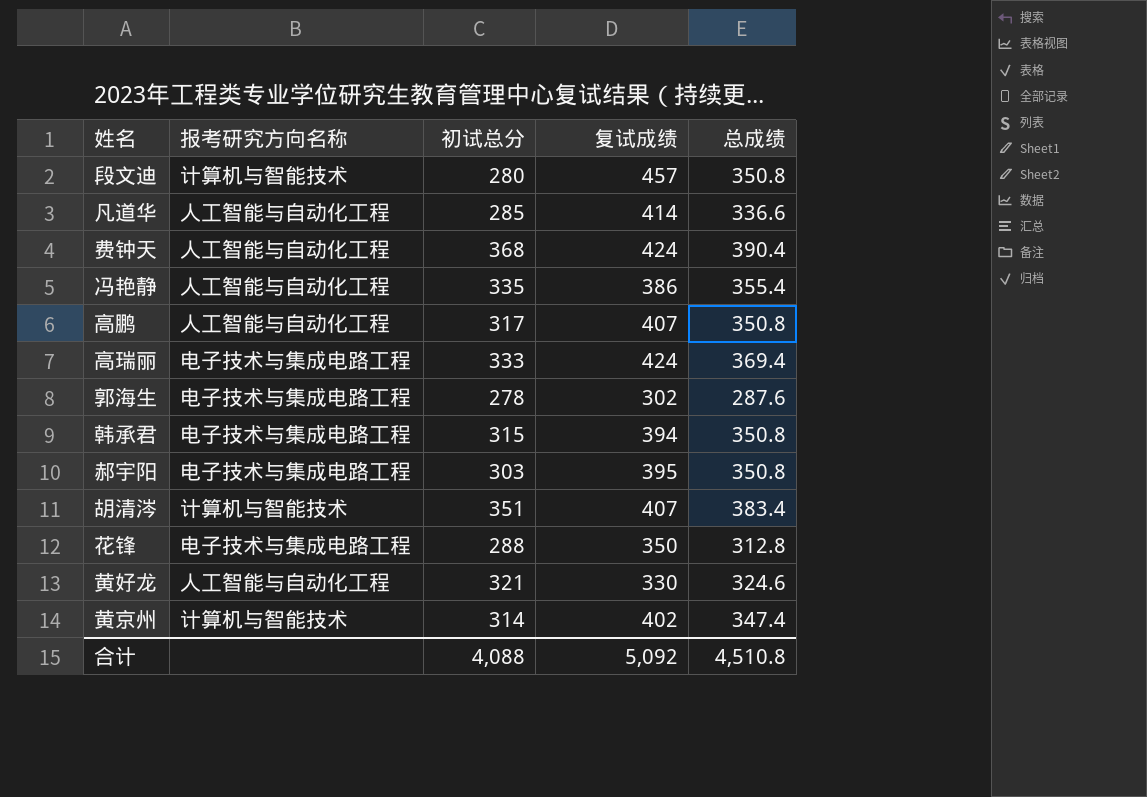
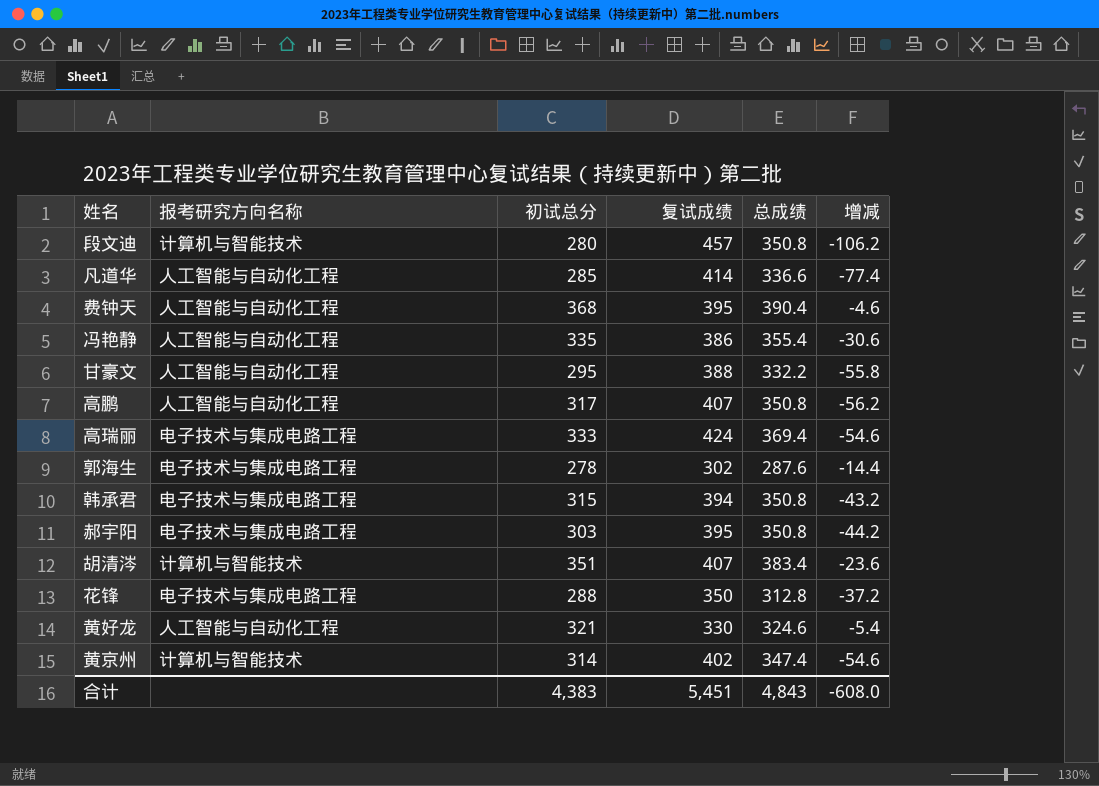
column 增减 | formula: none -> [总成绩] - [复试成绩]
费钟天 | 复试成绩: 424 -> 395
row 甘豪文: none -> 人工智能与自动化工程 | 295 | 388 | 332.2 | -55.8
合计 | 初试总分: 4,088 -> 4,383
合计 | 复试成绩: 5,092 -> 5,451
合计 | 总成绩: 4,510.8 -> 4,843

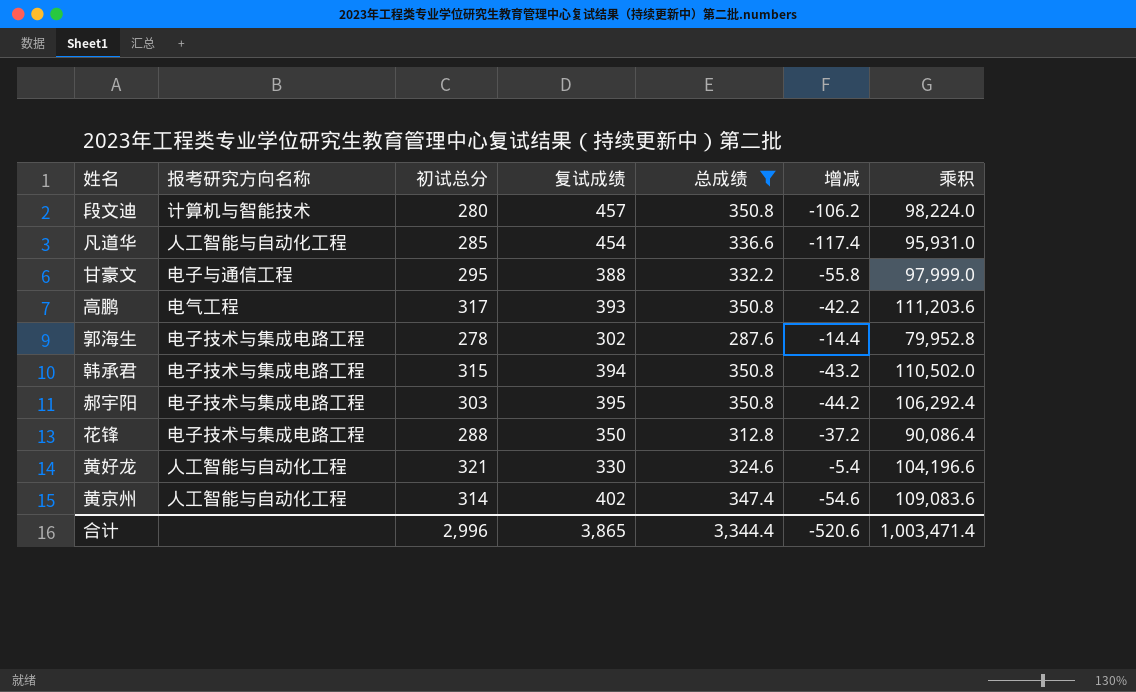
filter: none -> 总成绩 <= 350.8
column 乘积 | formula: none -> [初试总分] * [总成绩]
凡道华 | 复试成绩: 414 -> 454
凡道华 | 增减: -77.4 -> -117.4
甘豪文 | 报考研究方向名称: 人工智能与自动化工程 -> 电子与通信工程
高鹏 | 报考研究方向名称: 人工智能与自动化工程 -> 电气工程
高鹏 | 复试成绩: 407 -> 393
高鹏 | 增减: -56.2 -> -42.2
黄京州 | 报考研究方向名称: 计算机与智能技术 -> 人工智能与自动化工程
合计 | 初试总分: 4,383 -> 2,996
合计 | 复试成绩: 5,451 -> 3,865
合计 | 总成绩: 4,843 -> 3,344.4
合计 | 增减: -608.0 -> -520.6

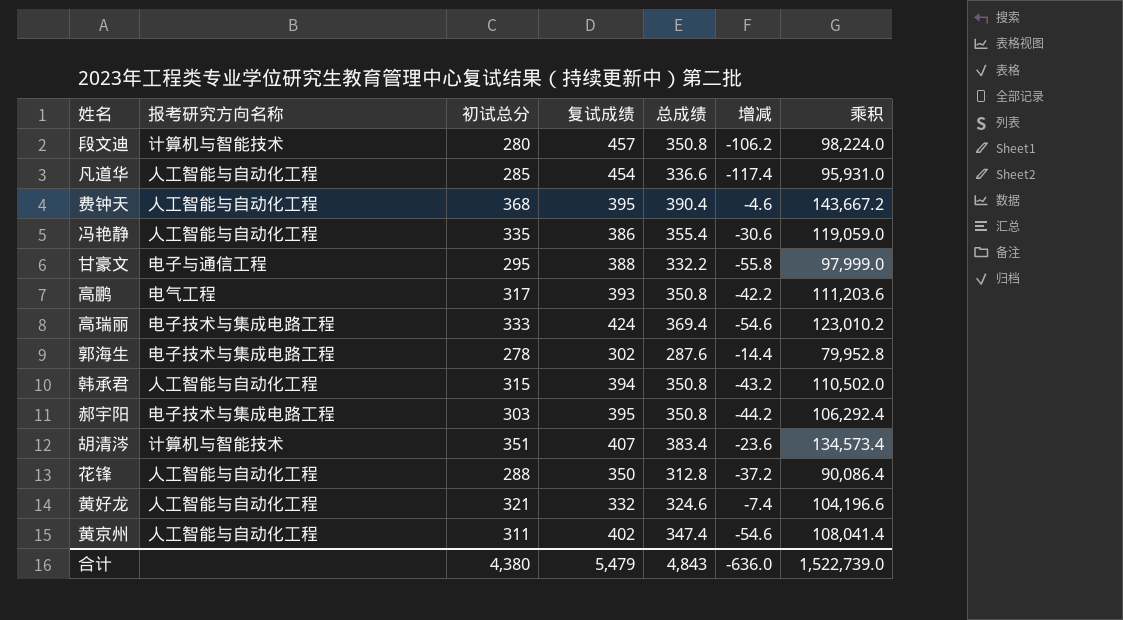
filter: 总成绩 <= 350.8 -> none
韩承君 | 报考研究方向名称: 电子技术与集成电路工程 -> 人工智能与自动化工程
花锋 | 报考研究方向名称: 电子技术与集成电路工程 -> 人工智能与自动化工程
黄好龙 | 复试成绩: 330 -> 332
黄好龙 | 增减: -5.4 -> -7.4
黄京州 | 初试总分: 314 -> 311
黄京州 | 乘积: 109,083.6 -> 108,041.4
合计 | 初试总分: 2,996 -> 4,380
合计 | 复试成绩: 3,865 -> 5,479
合计 | 总成绩: 3,344.4 -> 4,843
合计 | 增减: -520.6 -> -636.0
合计 | 乘积: 1,003,471.4 -> 1,522,739.0

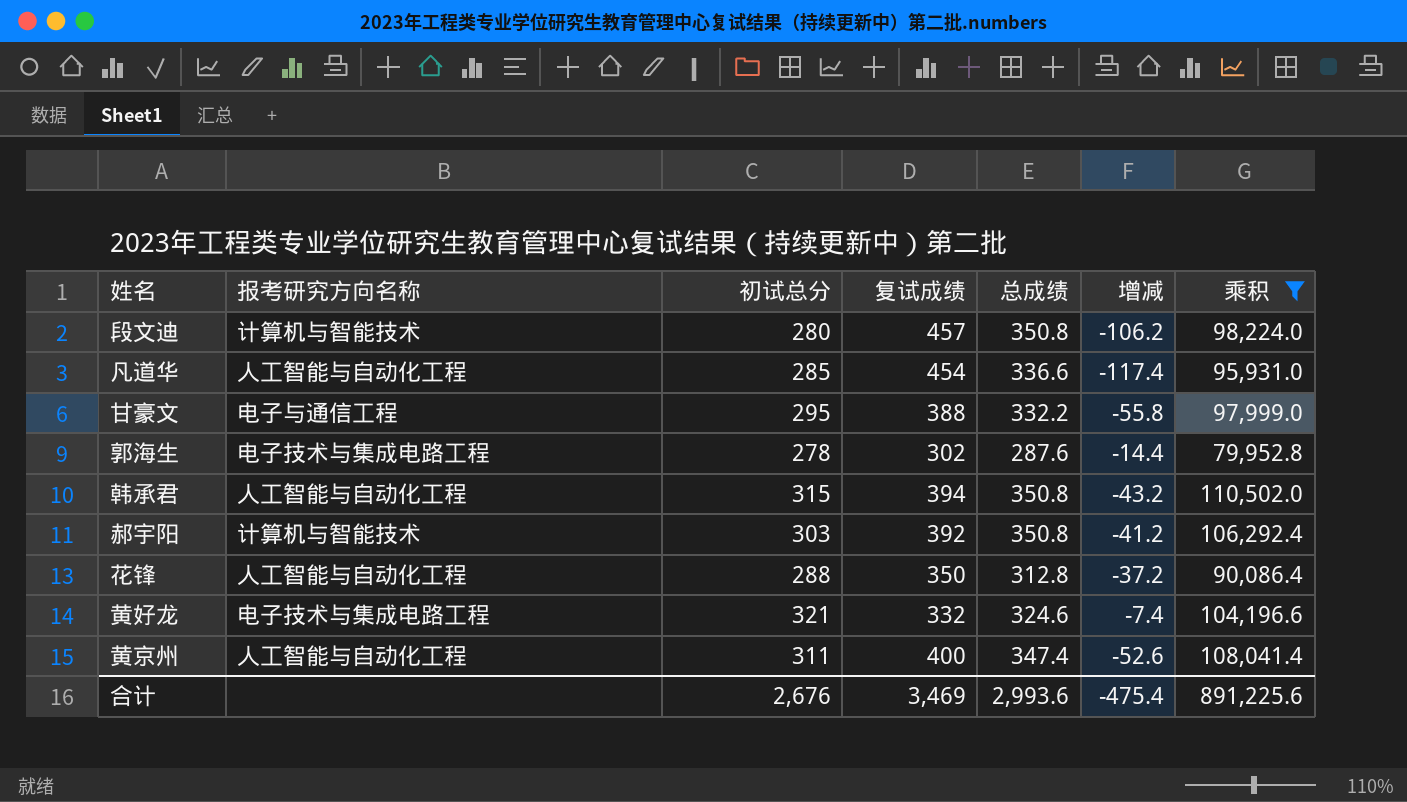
filter: none -> 乘积 <= 110,502.0
郝宇阳 | 报考研究方向名称: 电子技术与集成电路工程 -> 计算机与智能技术
郝宇阳 | 复试成绩: 395 -> 392
郝宇阳 | 增减: -44.2 -> -41.2
黄好龙 | 报考研究方向名称: 人工智能与自动化工程 -> 电子技术与集成电路工程
黄京州 | 复试成绩: 402 -> 400
黄京州 | 增减: -54.6 -> -52.6
合计 | 初试总分: 4,380 -> 2,676
合计 | 复试成绩: 5,479 -> 3,469
合计 | 总成绩: 4,843 -> 2,993.6
合计 | 增减: -636.0 -> -475.4
合计 | 乘积: 1,522,739.0 -> 891,225.6

